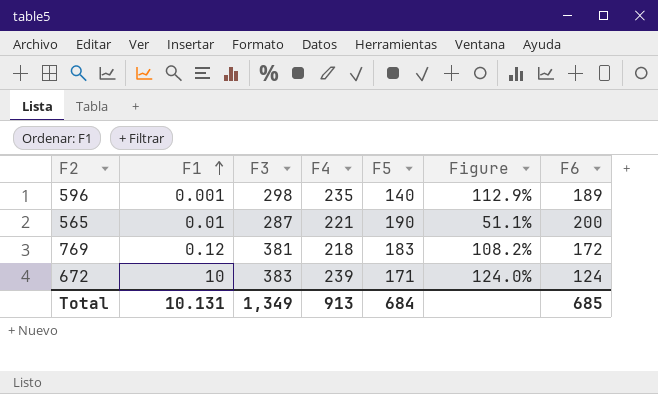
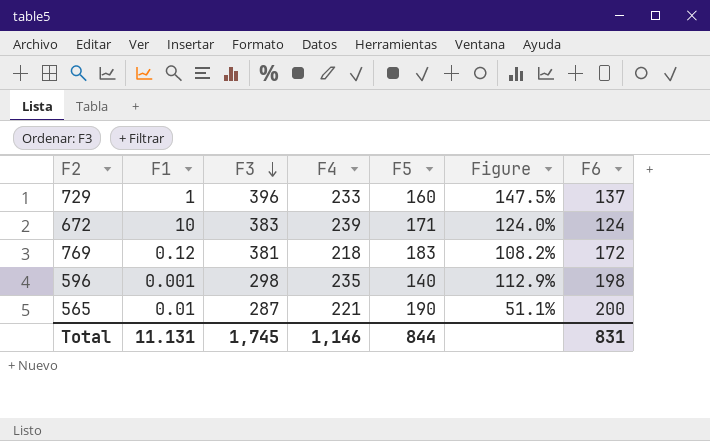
row order: F1 ascending -> F3 descending
row 729: none -> 1 | 396 | 233 | 160 | 147.5% | 137
596 | F6: 189 -> 198
Total | F1: 10.131 -> 11.131
Total | F3: 1,349 -> 1,745
Total | F4: 913 -> 1,146
Total | F5: 684 -> 844
Total | F6: 685 -> 831

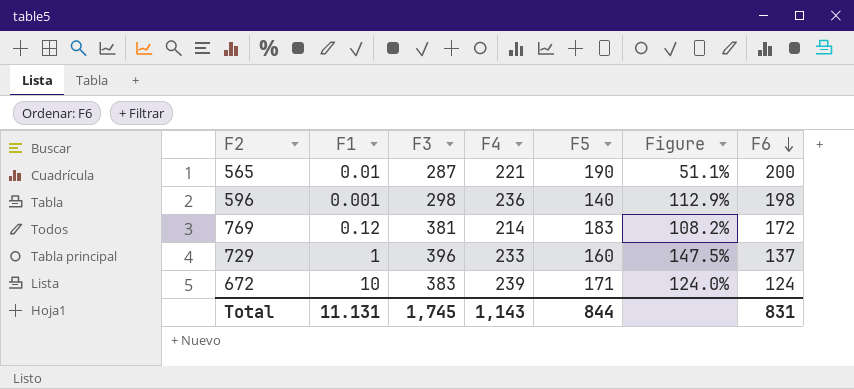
row order: F3 descending -> F6 descending
596 | F4: 235 -> 236
769 | F4: 218 -> 214
Total | F4: 1,146 -> 1,143

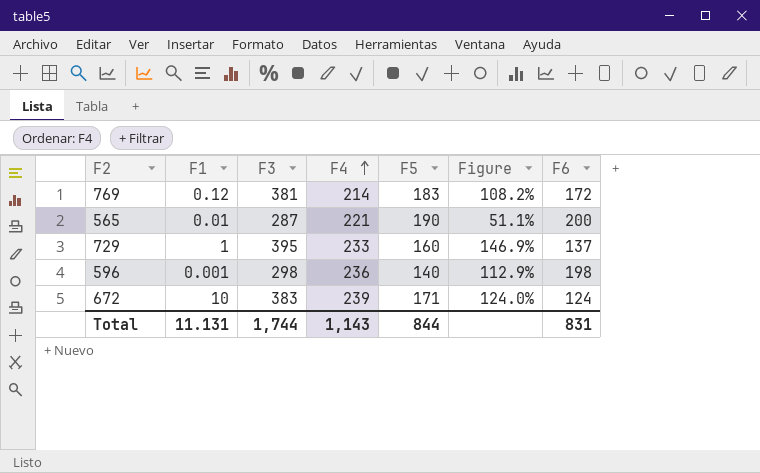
row order: F6 descending -> F4 ascending
729 | F3: 396 -> 395
729 | Figure: 147.5% -> 146.9%
Total | F3: 1,745 -> 1,744

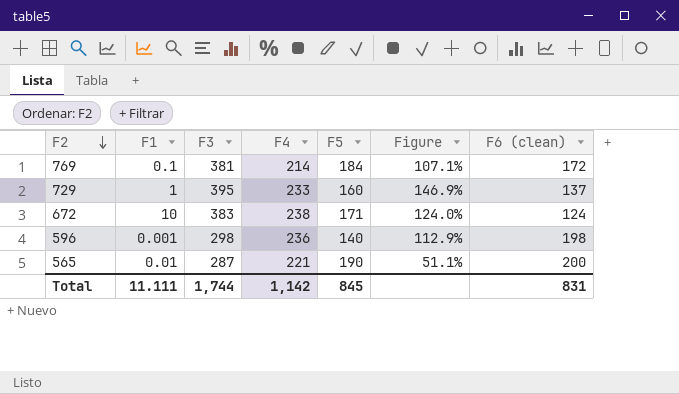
row order: F4 ascending -> F2 descending
column name: F6 -> F6 (clean)
769 | F1: 0.12 -> 0.1
769 | F5: 183 -> 184
769 | Figure: 108.2% -> 107.1%
672 | F4: 239 -> 238
Total | F1: 11.131 -> 11.111
Total | F4: 1,143 -> 1,142
Total | F5: 844 -> 845

